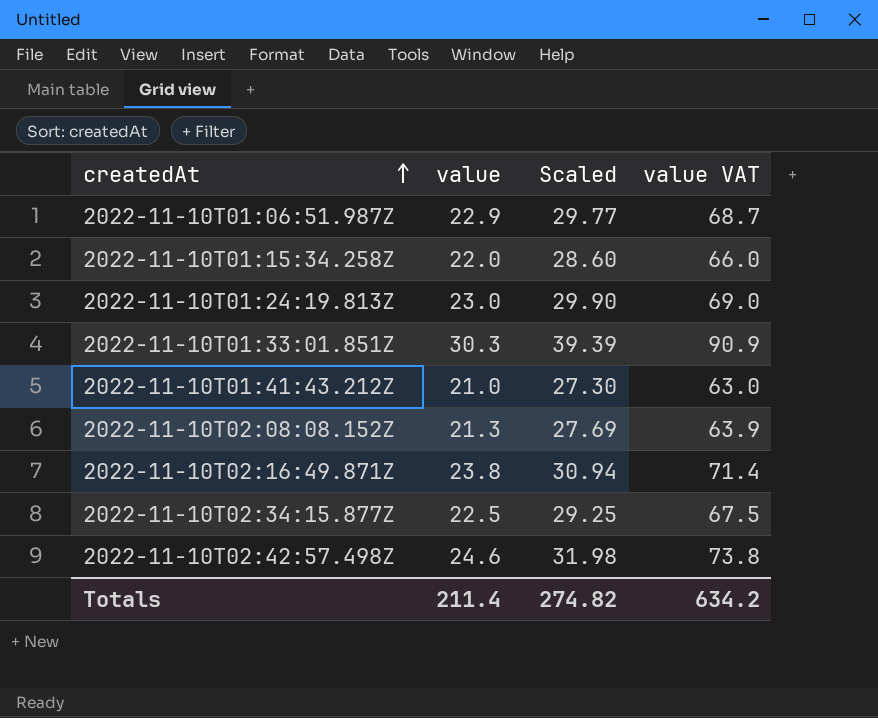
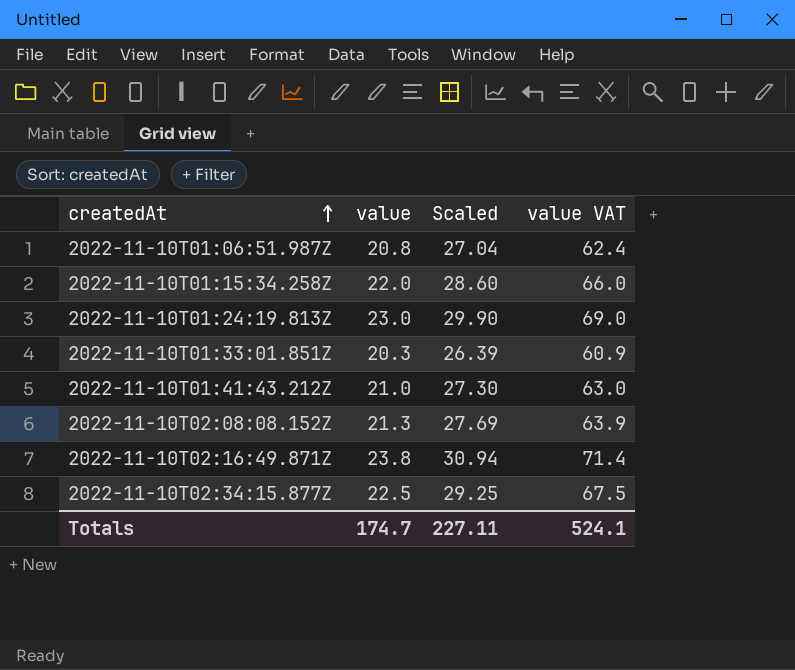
row 2022-11-10T02:42:57.498Z: 24.6 | 31.98 | 73.8 -> none
2022-11-10T01:06:51.987Z | value: 22.9 -> 20.8
2022-11-10T01:06:51.987Z | Scaled: 29.77 -> 27.04
2022-11-10T01:06:51.987Z | value VAT: 68.7 -> 62.4
2022-11-10T01:33:01.851Z | value: 30.3 -> 20.3
2022-11-10T01:33:01.851Z | Scaled: 39.39 -> 26.39
2022-11-10T01:33:01.851Z | value VAT: 90.9 -> 60.9
Totals | value: 211.4 -> 174.7
Totals | Scaled: 274.82 -> 227.11
Totals | value VAT: 634.2 -> 524.1

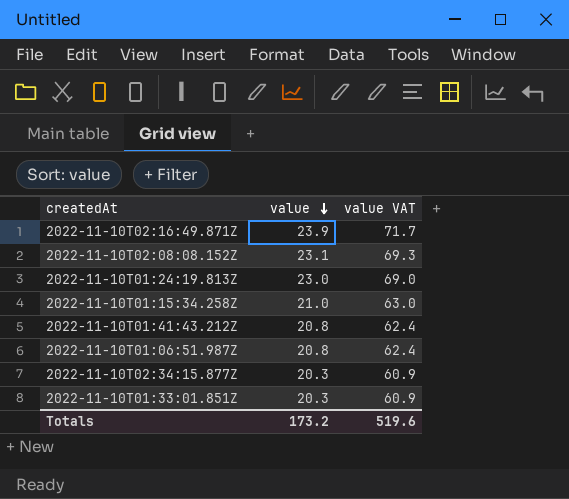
row order: createdAt ascending -> value descending
column Scaled | formula: [value] * 1.3 -> none
2022-11-10T02:16:49.871Z | value: 23.8 -> 23.9
2022-11-10T02:16:49.871Z | value VAT: 71.4 -> 71.7
2022-11-10T02:08:08.152Z | value: 21.3 -> 23.1
2022-11-10T02:08:08.152Z | value VAT: 63.9 -> 69.3
2022-11-10T01:15:34.258Z | value: 22.0 -> 21.0
2022-11-10T01:15:34.258Z | value VAT: 66.0 -> 63.0
2022-11-10T01:41:43.212Z | value: 21.0 -> 20.8
2022-11-10T01:41:43.212Z | value VAT: 63.0 -> 62.4
2022-11-10T02:34:15.877Z | value: 22.5 -> 20.3
2022-11-10T02:34:15.877Z | value VAT: 67.5 -> 60.9
Totals | value: 174.7 -> 173.2
Totals | value VAT: 524.1 -> 519.6

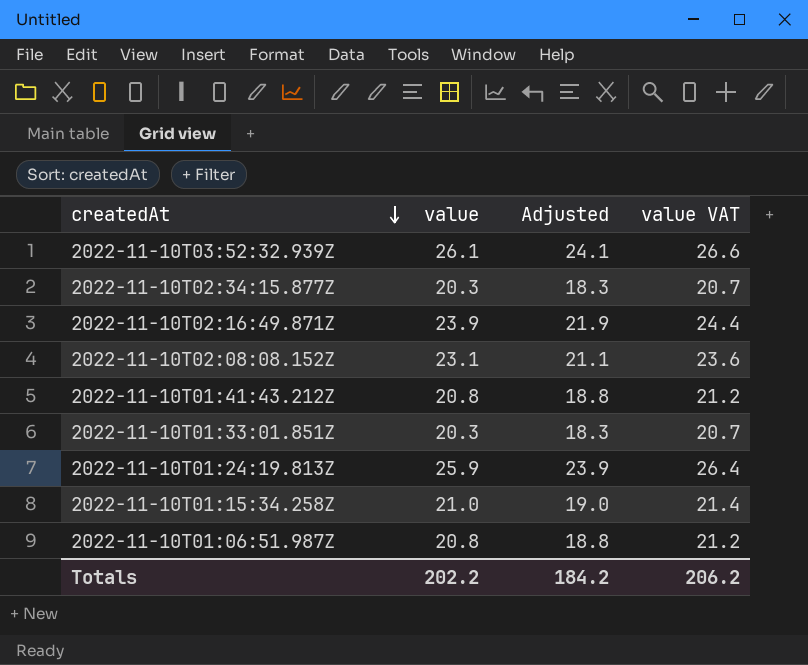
row order: value descending -> createdAt descending
column Adjusted | formula: none -> [value] - 2
column value VAT | formula: [value] * 3 -> [value] * 1.02
row 2022-11-10T03:52:32.939Z: none -> 26.1 | 24.1 | 26.6
2022-11-10T01:24:19.813Z | value: 23.0 -> 25.9
Totals | value: 173.2 -> 202.2
Totals | value VAT: 519.6 -> 206.2

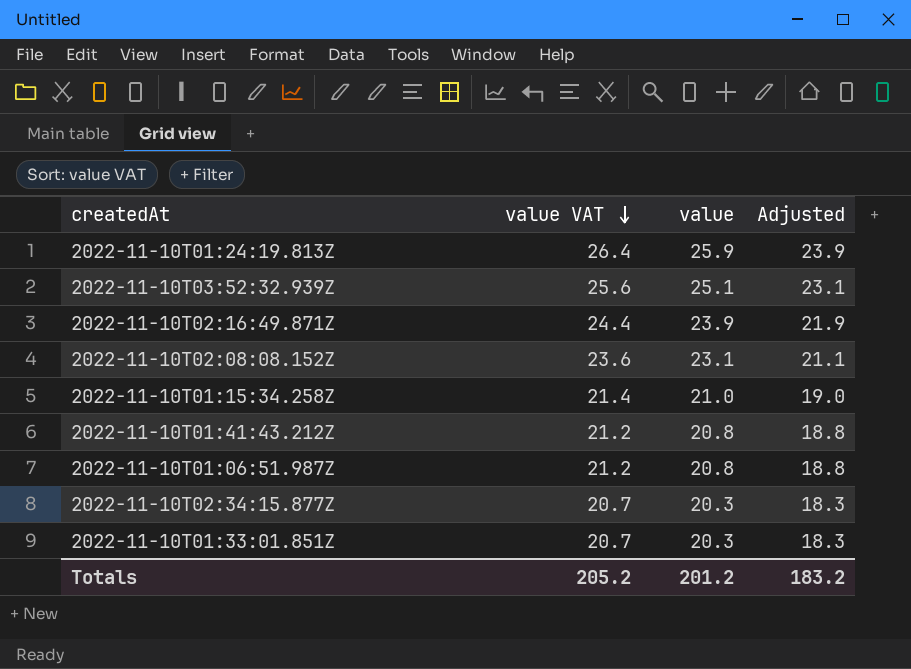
row order: createdAt descending -> value VAT descending
column value VAT | position: 4 -> 2
2022-11-10T03:52:32.939Z | value VAT: 26.6 -> 25.6
2022-11-10T03:52:32.939Z | value: 26.1 -> 25.1
2022-11-10T03:52:32.939Z | Adjusted: 24.1 -> 23.1
Totals | value VAT: 206.2 -> 205.2
Totals | value: 202.2 -> 201.2
Totals | Adjusted: 184.2 -> 183.2

